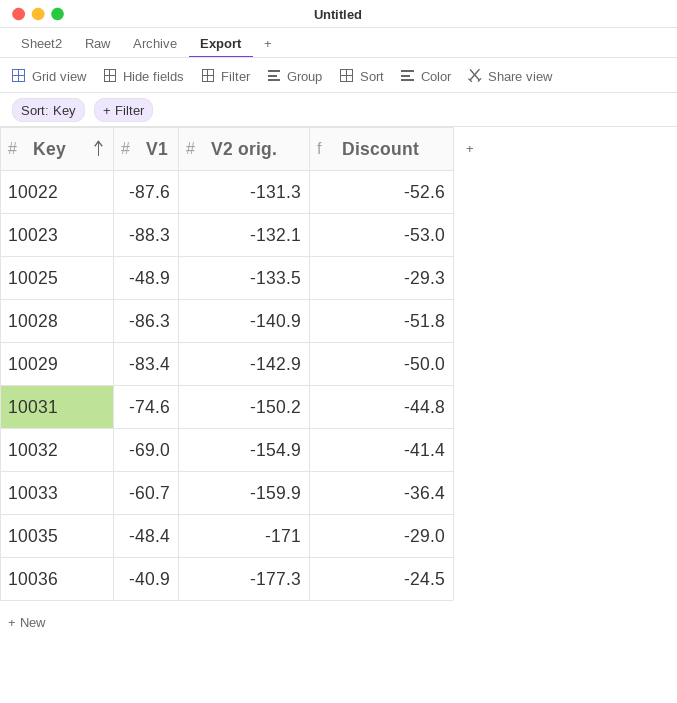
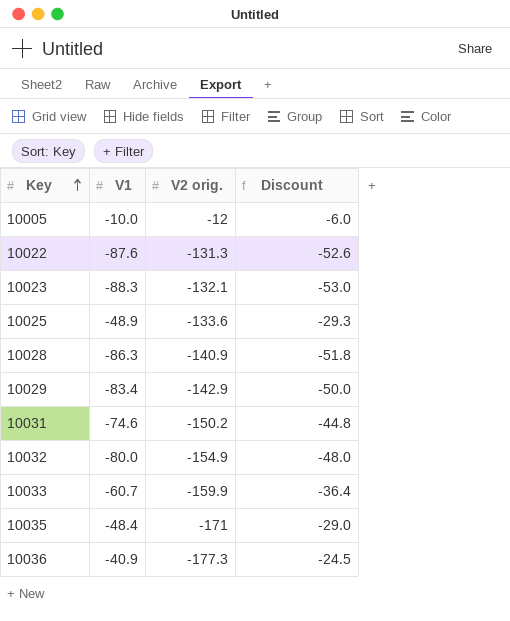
row 10005: none -> -10.0 | -12 | -6.0
10025 | V2 orig.: -133.5 -> -133.6
10032 | V1: -69.0 -> -80.0
10032 | Discount: -41.4 -> -48.0

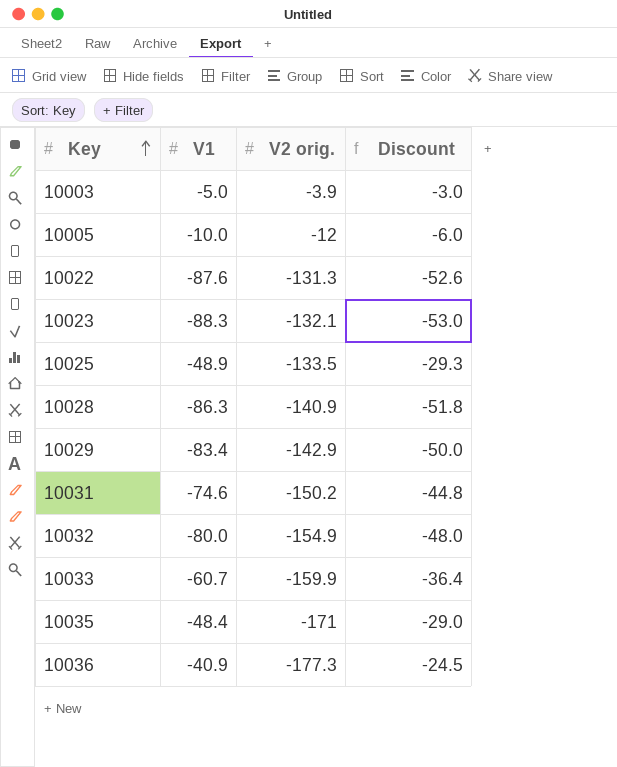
row 10003: none -> -5.0 | -3.9 | -3.0
10025 | V2 orig.: -133.6 -> -133.5

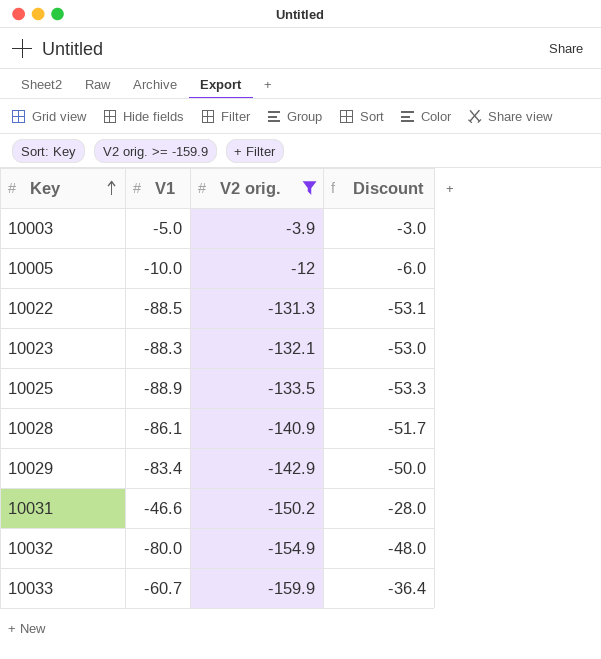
filter: none -> V2 orig. >= -159.9
10022 | V1: -87.6 -> -88.5
10022 | Discount: -52.6 -> -53.1
10025 | V1: -48.9 -> -88.9
10025 | Discount: -29.3 -> -53.3
10028 | V1: -86.3 -> -86.1
10028 | Discount: -51.8 -> -51.7
10031 | V1: -74.6 -> -46.6
10031 | Discount: -44.8 -> -28.0

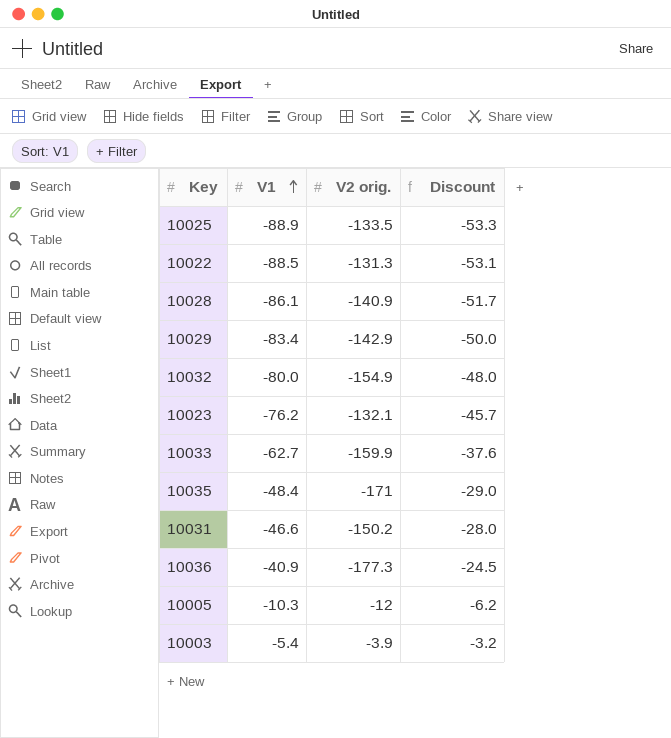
filter: V2 orig. >= -159.9 -> none
row order: Key ascending -> V1 ascending
10023 | V1: -88.3 -> -76.2
10023 | Discount: -53.0 -> -45.7
10033 | V1: -60.7 -> -62.7
10033 | Discount: -36.4 -> -37.6
10005 | V1: -10.0 -> -10.3
10005 | Discount: -6.0 -> -6.2
10003 | V1: -5.0 -> -5.4
10003 | Discount: -3.0 -> -3.2

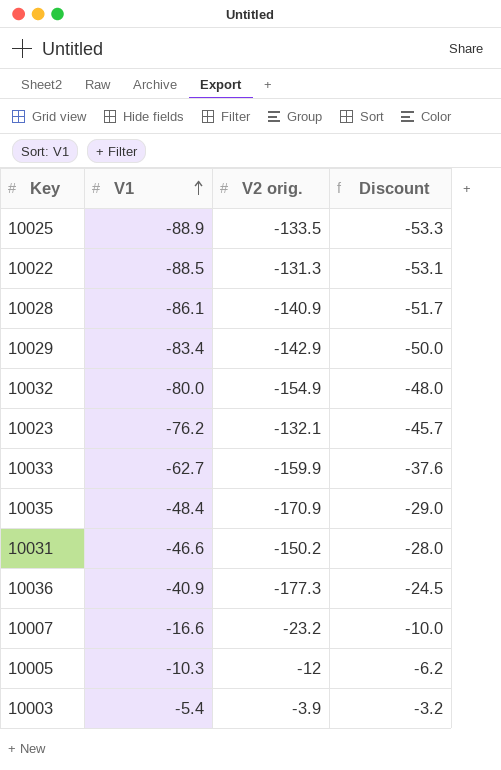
10035 | V2 orig.: -171 -> -170.9
row 10007: none -> -16.6 | -23.2 | -10.0

